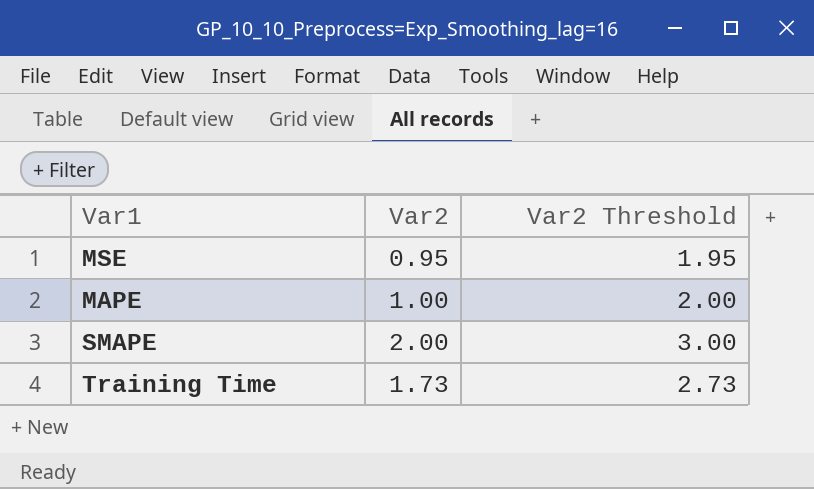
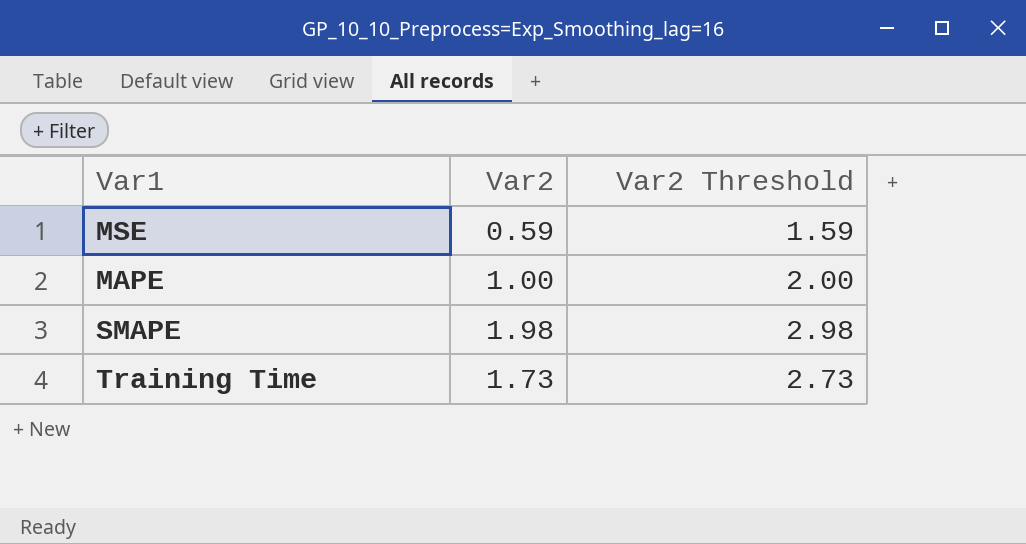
MSE | Var2: 0.95 -> 0.59
MSE | Var2 Threshold: 1.95 -> 1.59
SMAPE | Var2: 2.00 -> 1.98
SMAPE | Var2 Threshold: 3.00 -> 2.98

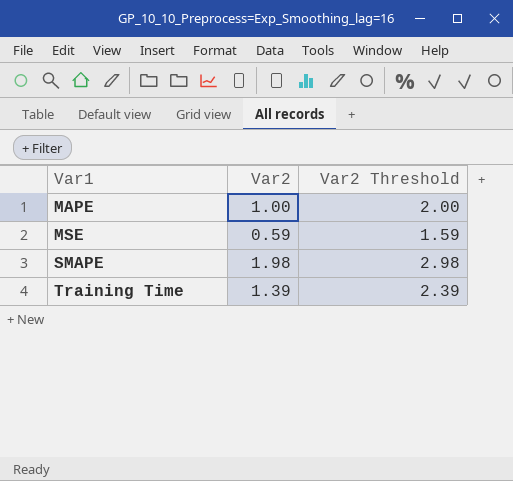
row order: none -> Var1 ascending
Training Time | Var2: 1.73 -> 1.39
Training Time | Var2 Threshold: 2.73 -> 2.39

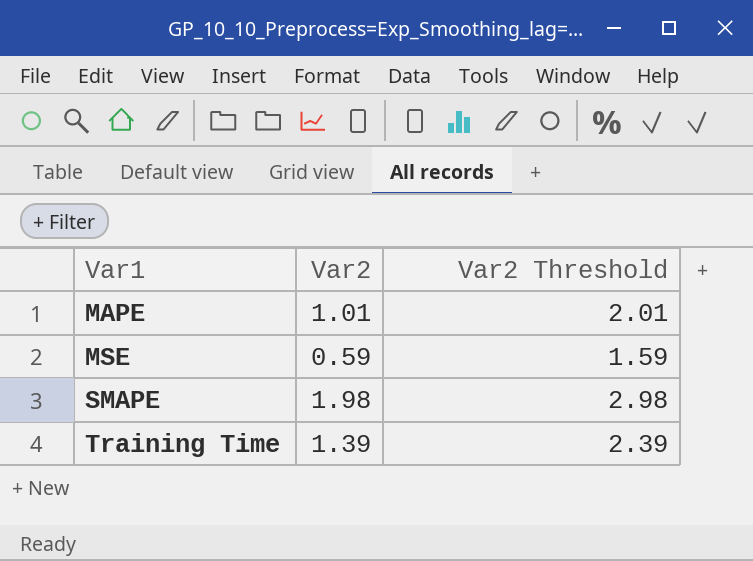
MAPE | Var2: 1.00 -> 1.01
MAPE | Var2 Threshold: 2.00 -> 2.01

